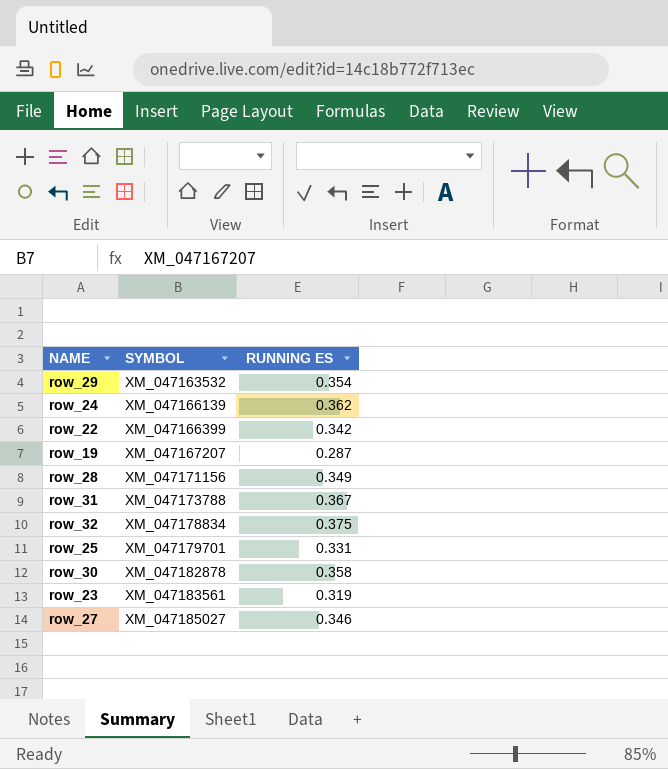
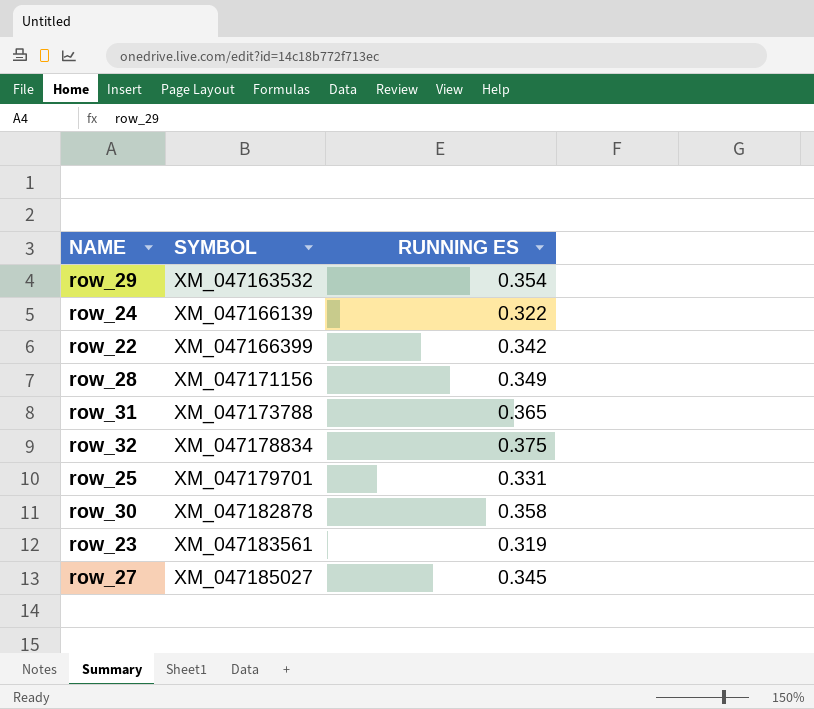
row row_19: XM_047167207 | 0.287 -> none
row_24 | RUNNING ES: 0.362 -> 0.322
row_31 | RUNNING ES: 0.367 -> 0.365
row_27 | RUNNING ES: 0.346 -> 0.345

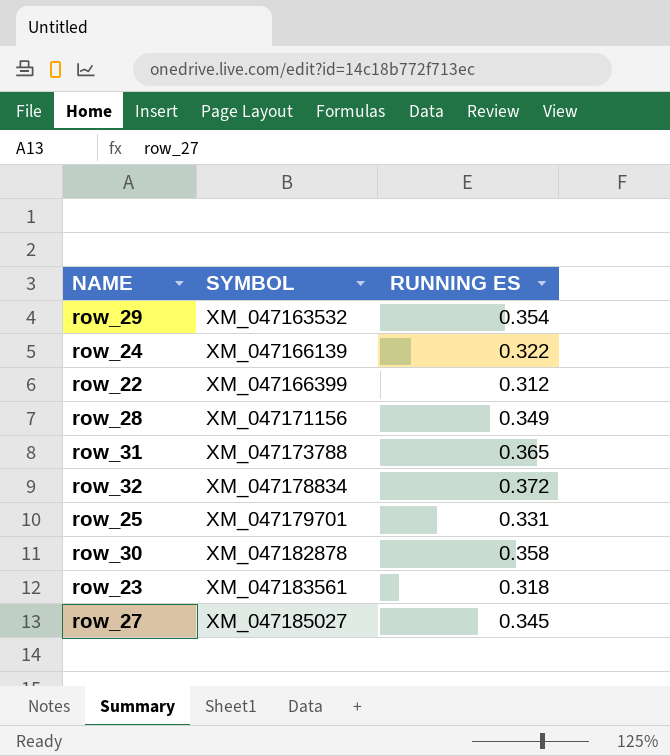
row_22 | RUNNING ES: 0.342 -> 0.312
row_32 | RUNNING ES: 0.375 -> 0.372
row_23 | RUNNING ES: 0.319 -> 0.318

